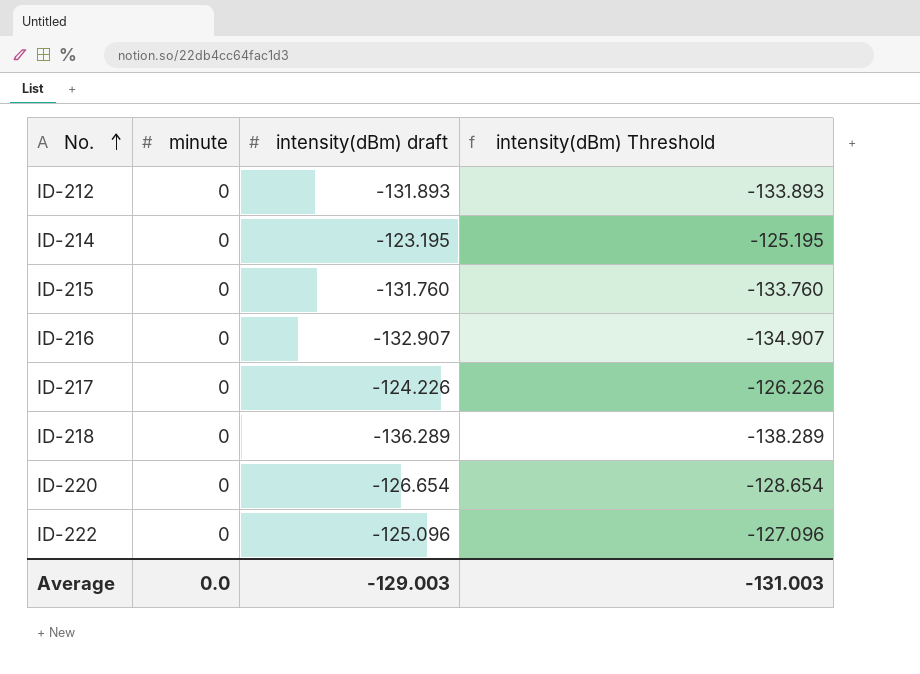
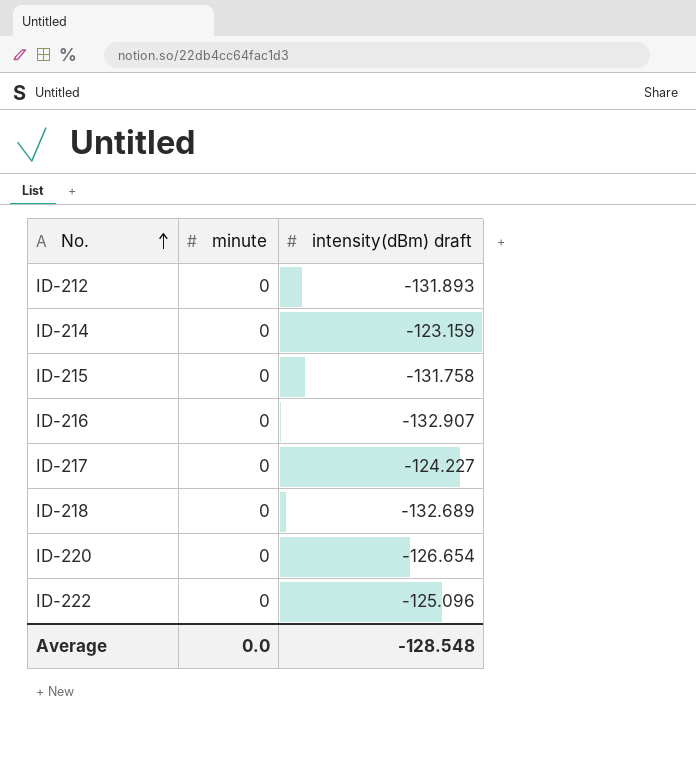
column intensity(dBm) Threshold | formula: [intensity(dBm) draft] - 2 -> none
ID-214 | intensity(dBm) draft: -123.195 -> -123.159
ID-215 | intensity(dBm) draft: -131.760 -> -131.758
ID-217 | intensity(dBm) draft: -124.226 -> -124.227
ID-218 | intensity(dBm) draft: -136.289 -> -132.689
Average | intensity(dBm) draft: -129.003 -> -128.548

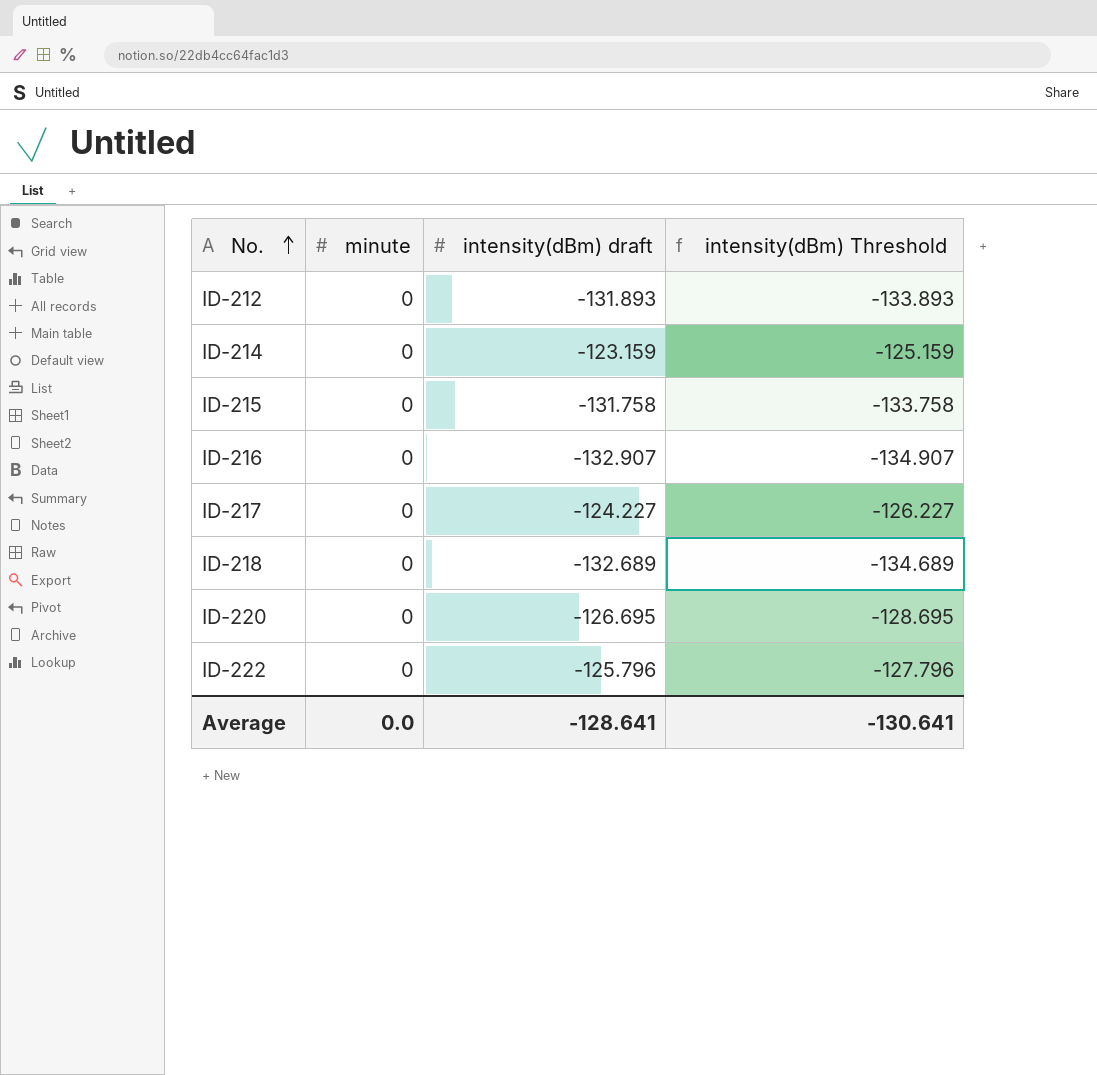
column intensity(dBm) Threshold | formula: none -> [intensity(dBm) draft] - 2
ID-220 | intensity(dBm) draft: -126.654 -> -126.695
ID-222 | intensity(dBm) draft: -125.096 -> -125.796
Average | intensity(dBm) draft: -128.548 -> -128.641

